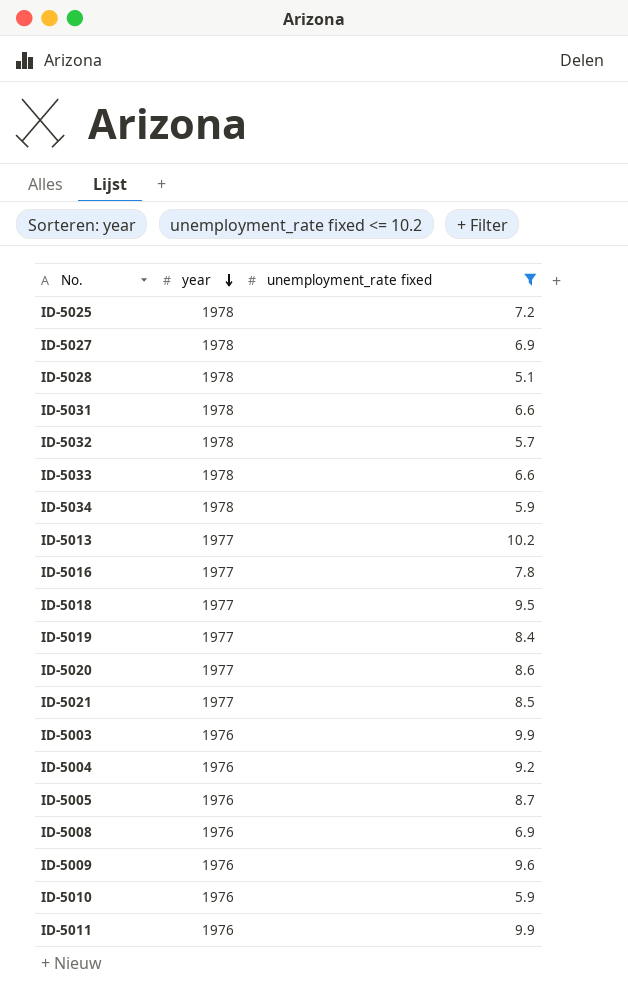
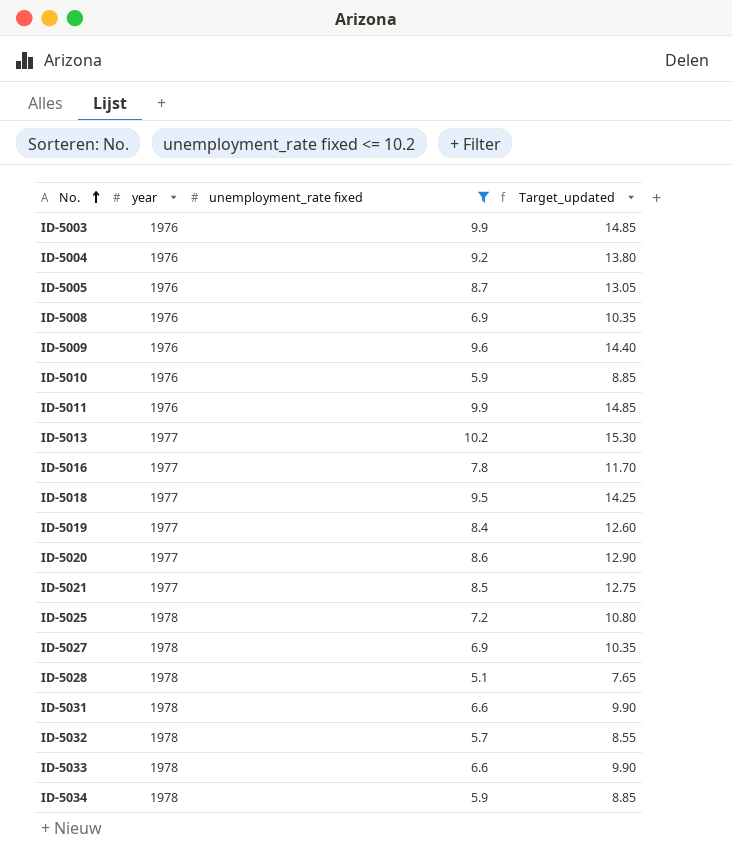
row order: year descending -> No. ascending
column Target_updated | formula: none -> [unemployment_rate fixed] * 1.5

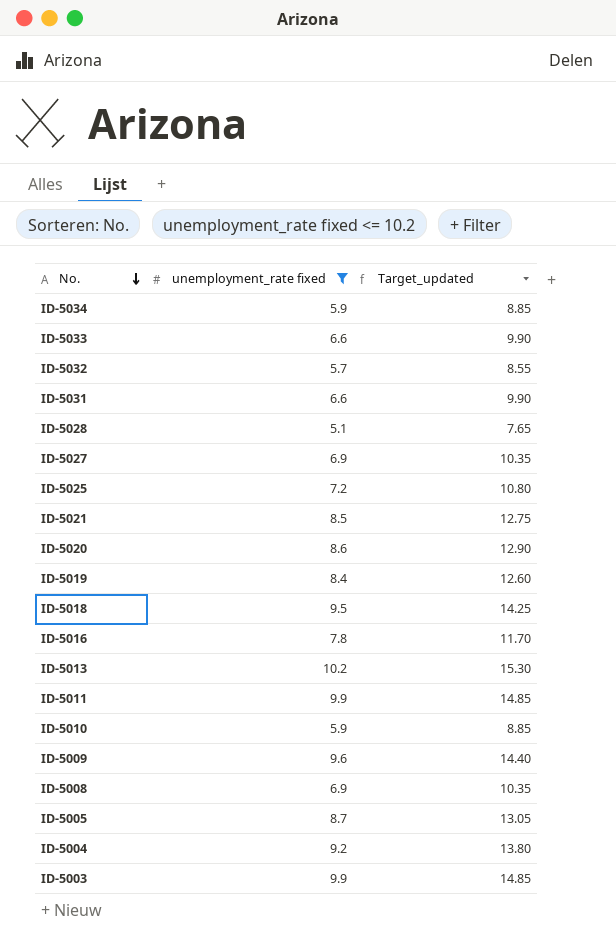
row order: No. ascending -> No. descending
column year | position: 2 -> none

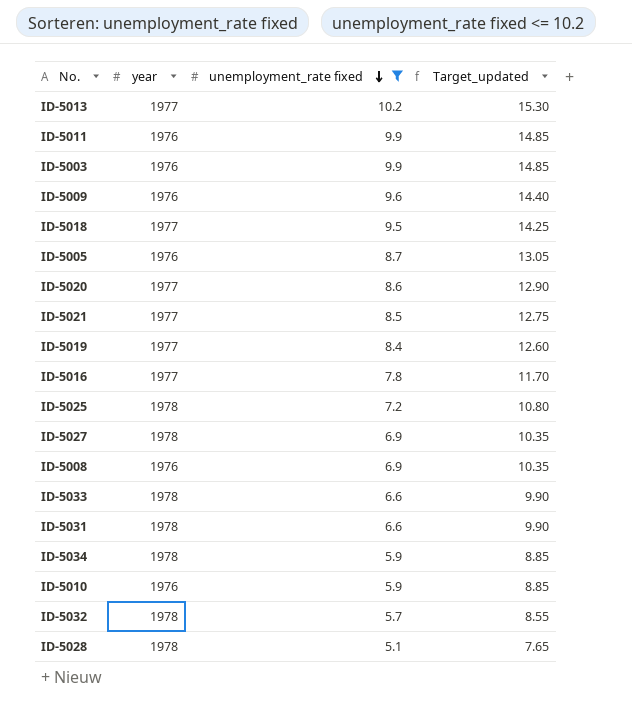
row order: No. descending -> unemployment_rate fixed descending
column year | position: none -> 2
row ID-5004: 9.2 | 13.80 -> none

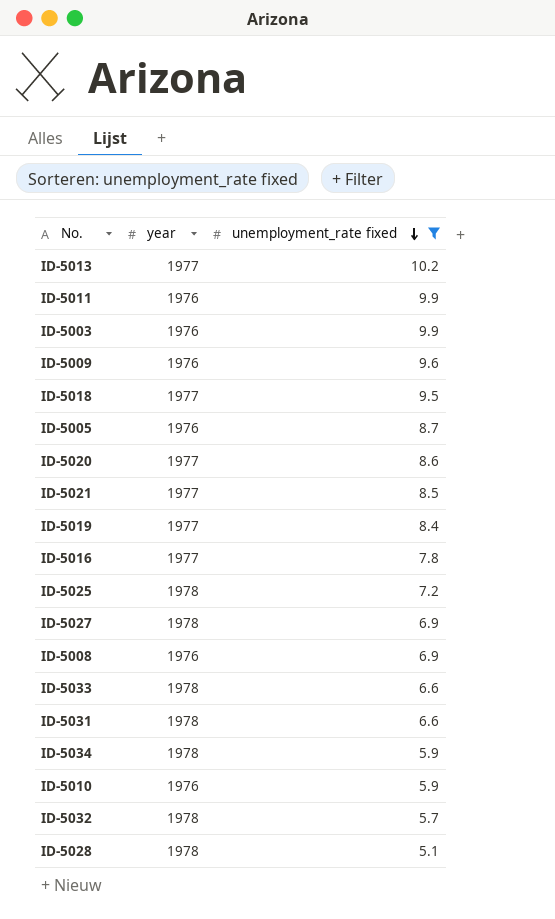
column Target_updated | formula: [unemployment_rate fixed] * 1.5 -> none

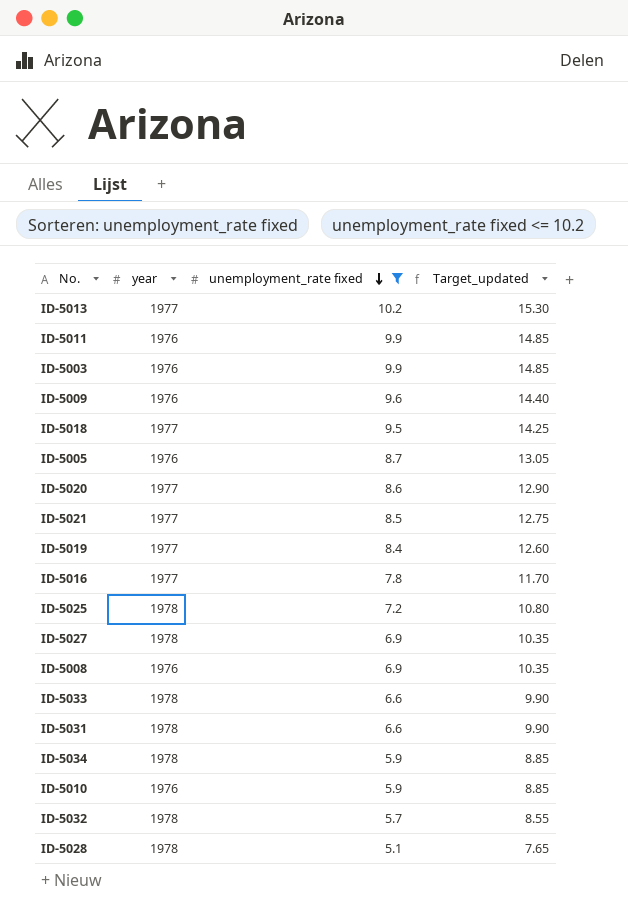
column Target_updated | formula: none -> [unemployment_rate fixed] * 1.5

